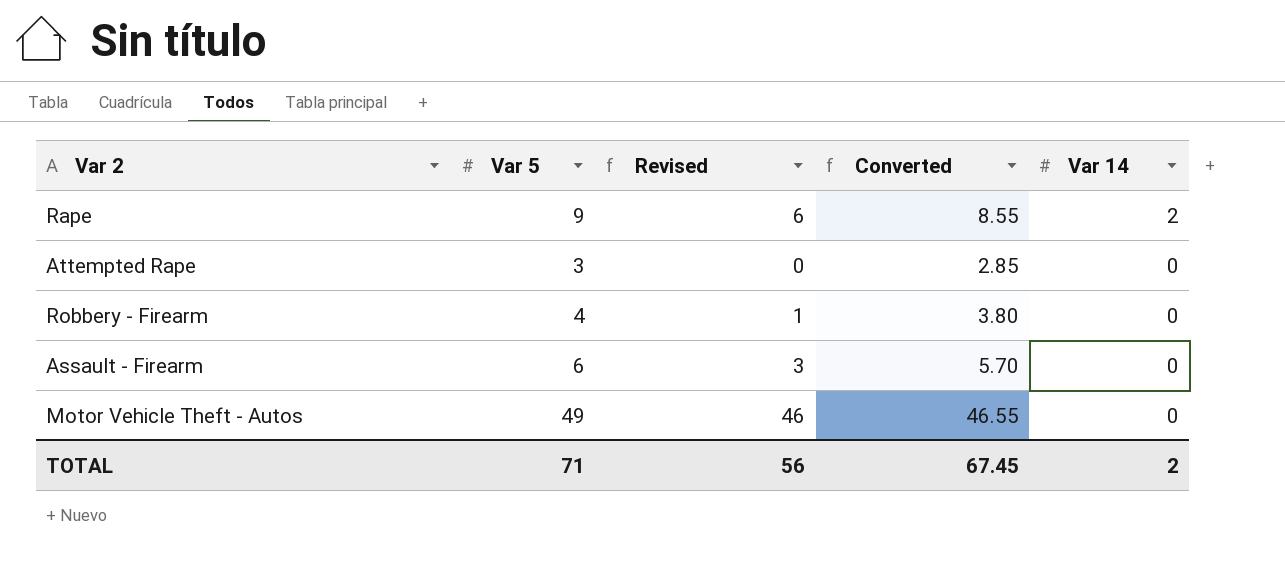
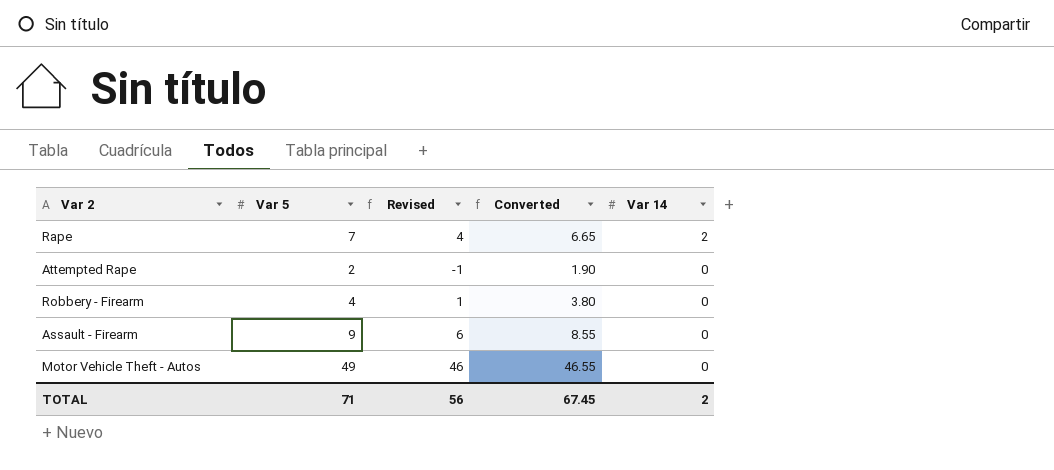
Rape | Var 5: 9 -> 7
Rape | Revised: 6 -> 4
Rape | Converted: 8.55 -> 6.65
Attempted Rape | Var 5: 3 -> 2
Attempted Rape | Revised: 0 -> -1
Attempted Rape | Converted: 2.85 -> 1.90
Assault - Firearm | Var 5: 6 -> 9
Assault - Firearm | Revised: 3 -> 6
Assault - Firearm | Converted: 5.70 -> 8.55

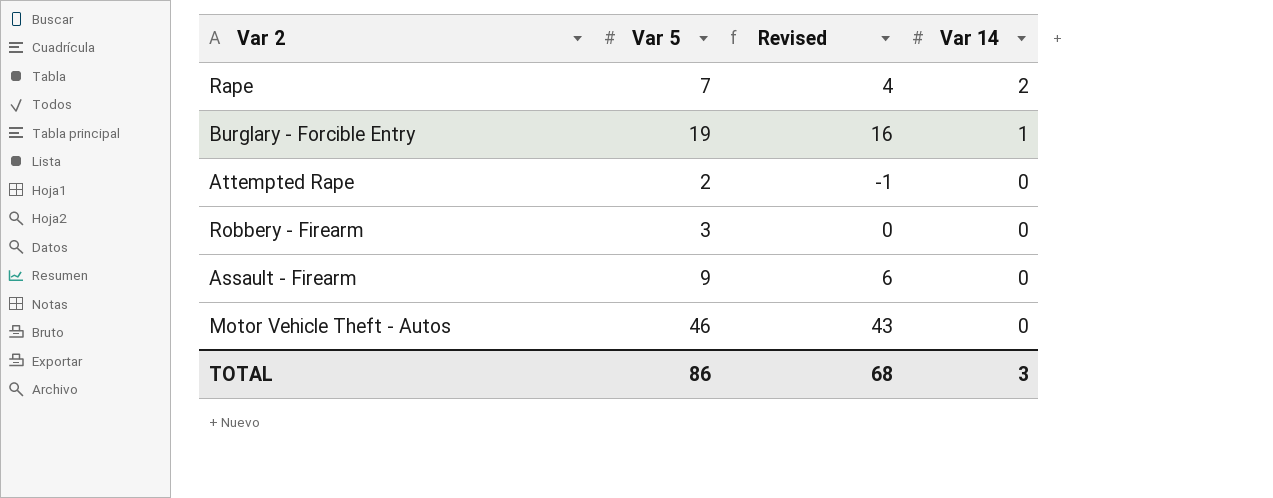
column Converted | formula: [Var 5] * 0.95 -> none
row Burglary - Forcible Entry: none -> 19 | 16 | 1
Robbery - Firearm | Var 5: 4 -> 3
Robbery - Firearm | Revised: 1 -> 0
Motor Vehicle Theft - Autos | Var 5: 49 -> 46
Motor Vehicle Theft - Autos | Revised: 46 -> 43
TOTAL | Var 5: 71 -> 86
TOTAL | Revised: 56 -> 68
TOTAL | Var 14: 2 -> 3

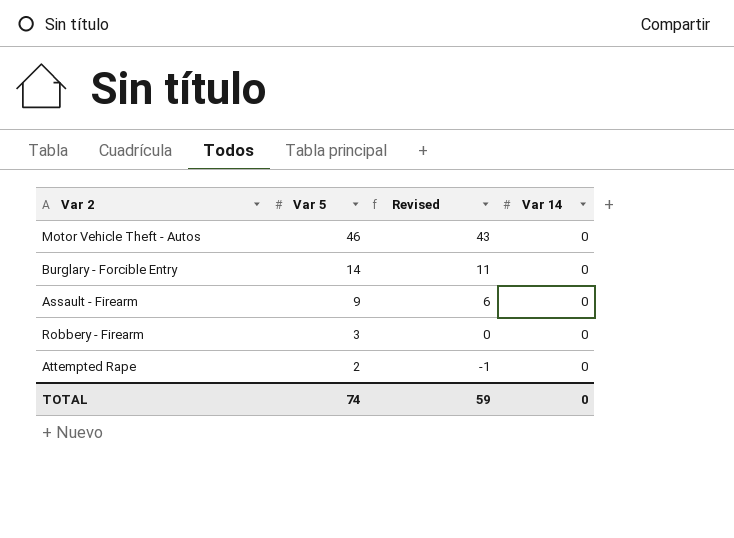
row order: Var 14 descending -> Var 5 descending
row Rape: 7 | 4 | 2 -> none
Burglary - Forcible Entry | Var 5: 19 -> 14
Burglary - Forcible Entry | Revised: 16 -> 11
Burglary - Forcible Entry | Var 14: 1 -> 0
TOTAL | Var 5: 86 -> 74
TOTAL | Revised: 68 -> 59
TOTAL | Var 14: 3 -> 0

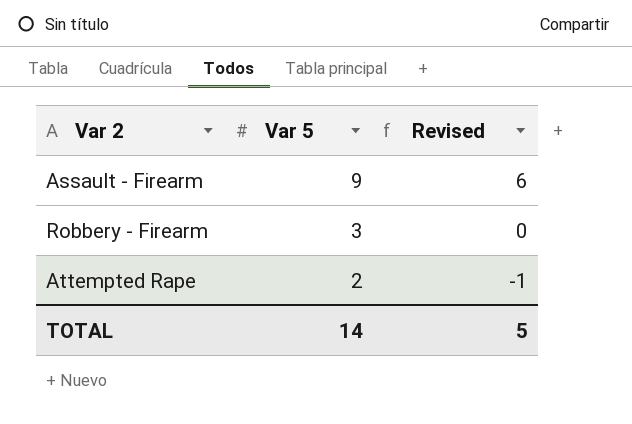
column Var 14 | position: 4 -> none
row Motor Vehicle Theft - Autos: 46 | 43 | 0 -> none
row Burglary - Forcible Entry: 14 | 11 | 0 -> none
TOTAL | Var 5: 74 -> 14
TOTAL | Revised: 59 -> 5

